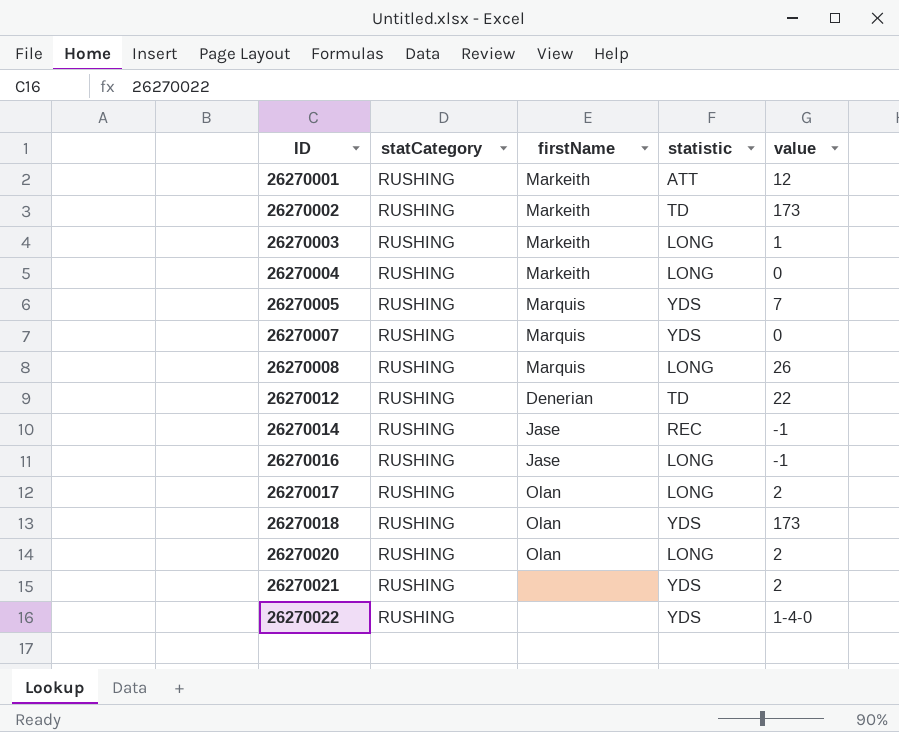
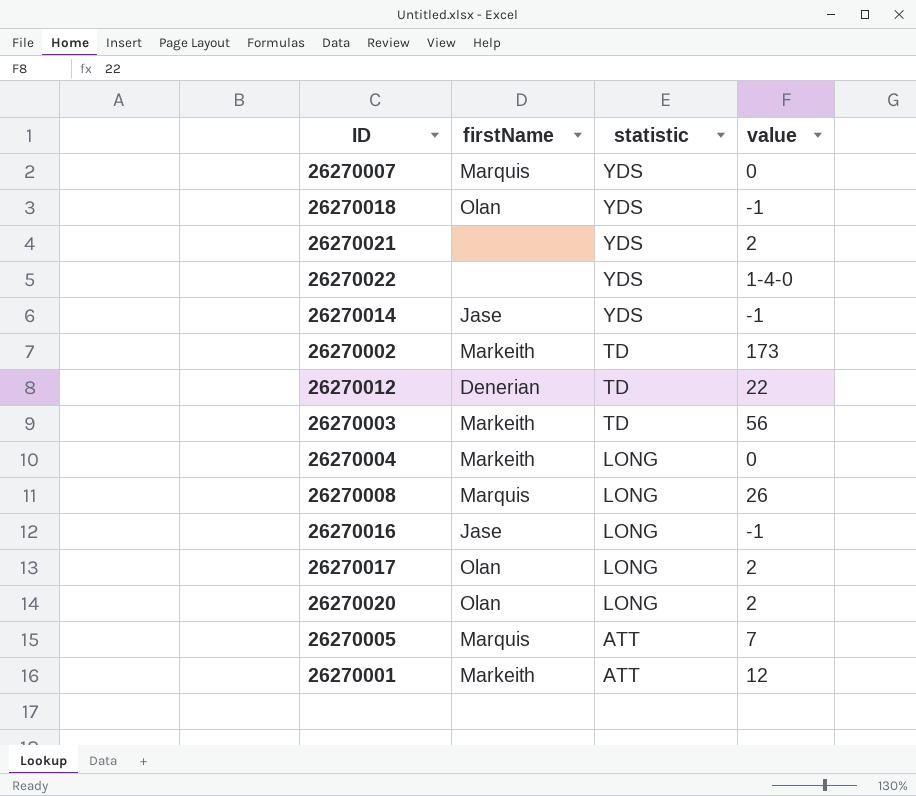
row order: ID ascending -> statistic descending
column statCategory | position: 2 -> none
26270018 | value: 173 -> -1
26270014 | statistic: REC -> YDS
26270003 | statistic: LONG -> TD
26270003 | value: 1 -> 56
26270005 | statistic: YDS -> ATT

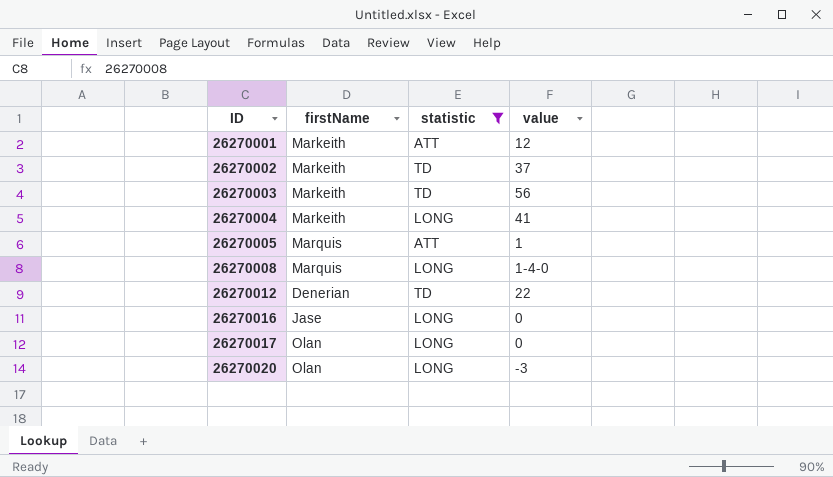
filter: none -> statistic != YDS
row order: statistic descending -> ID ascending
26270002 | value: 173 -> 37
26270004 | value: 0 -> 41
26270005 | value: 7 -> 1
26270008 | value: 26 -> 1-4-0
26270016 | value: -1 -> 0
26270017 | value: 2 -> 0
26270020 | value: 2 -> -3

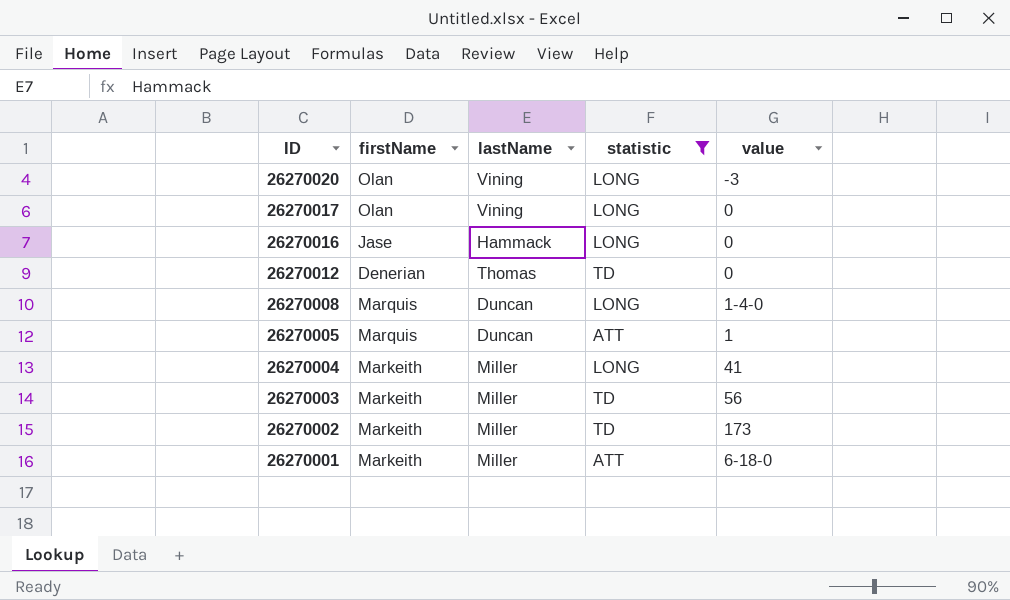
row order: ID ascending -> ID descending
column lastName | position: none -> 3
26270012 | value: 22 -> 0
26270002 | value: 37 -> 173
26270001 | value: 12 -> 6-18-0

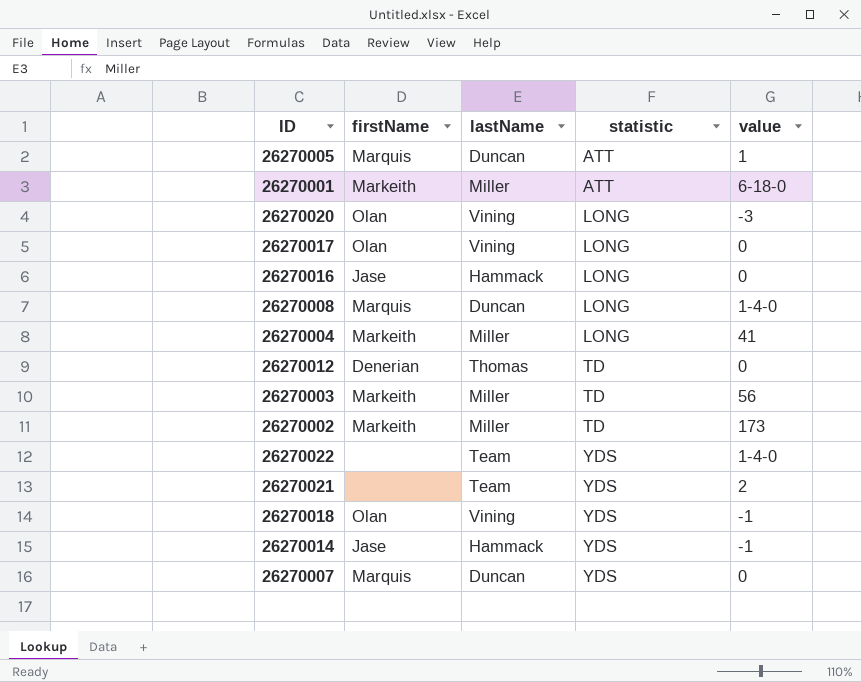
filter: statistic != YDS -> none
row order: ID descending -> statistic ascending

